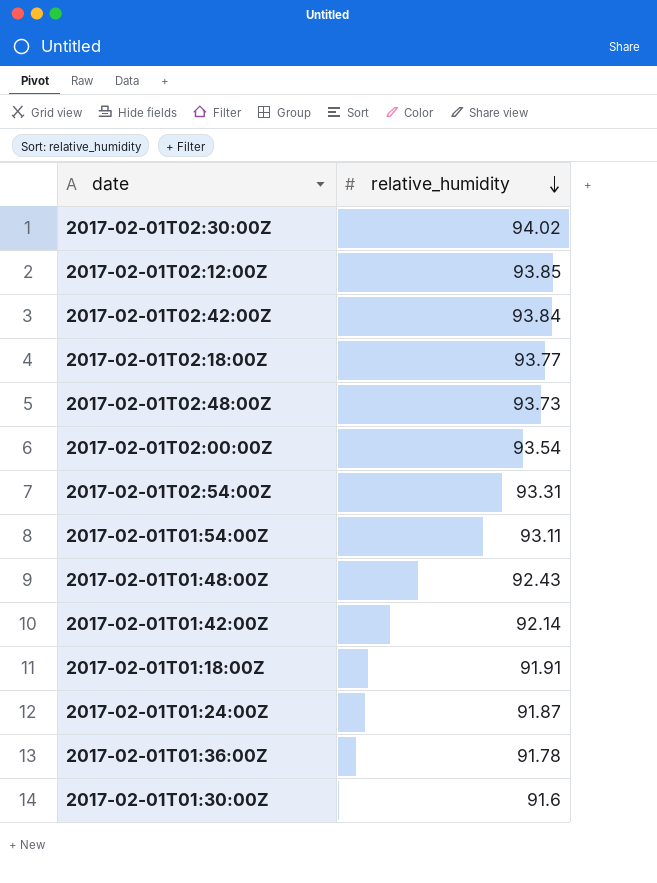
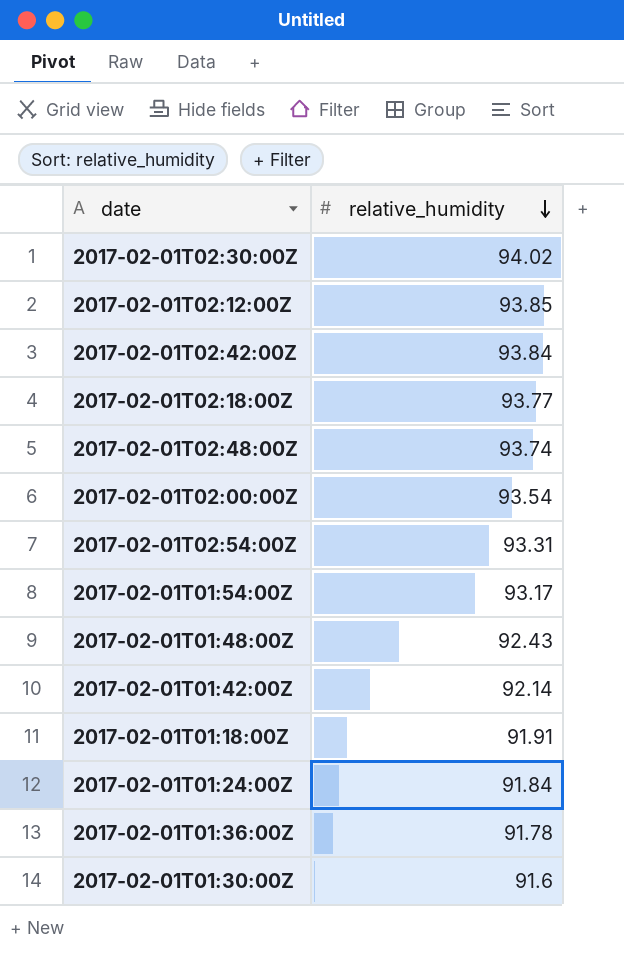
2017-02-01T02:48:00Z | relative_humidity: 93.73 -> 93.74
2017-02-01T01:54:00Z | relative_humidity: 93.11 -> 93.17
2017-02-01T01:24:00Z | relative_humidity: 91.87 -> 91.84

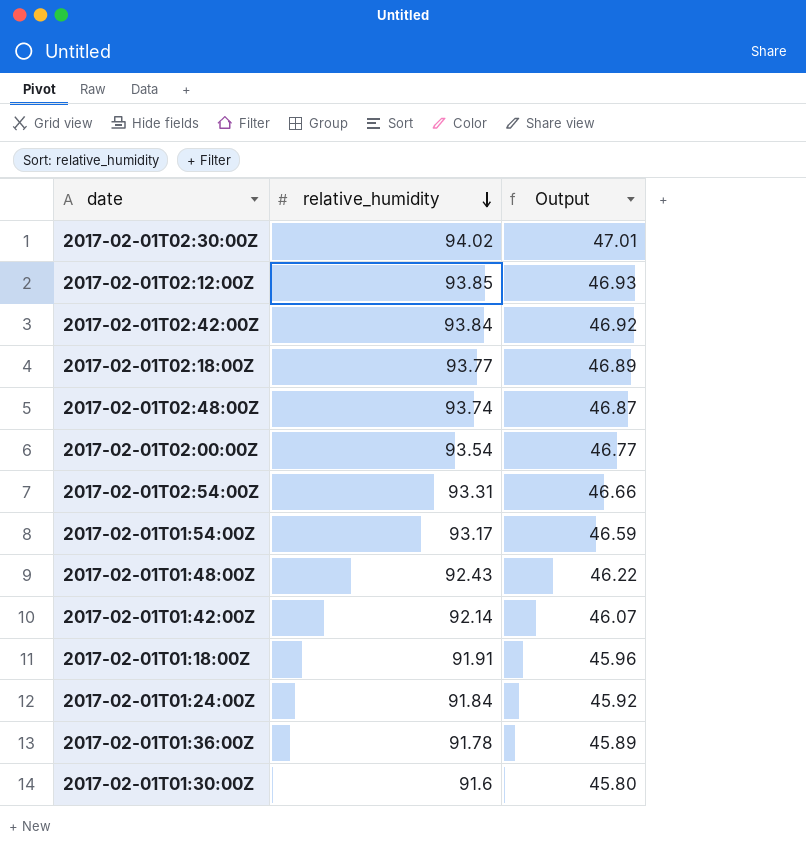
column Output | formula: none -> [relative_humidity] * 0.5

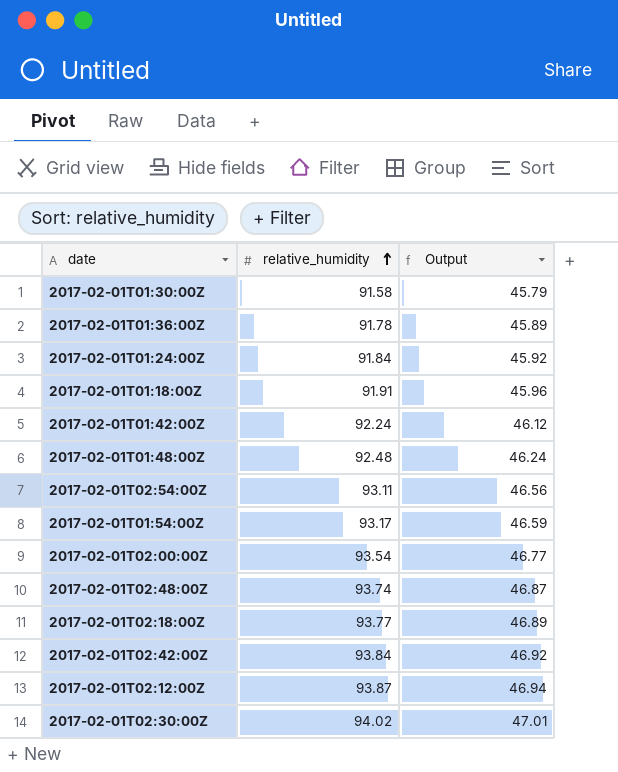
row order: relative_humidity descending -> relative_humidity ascending
2017-02-01T01:30:00Z | relative_humidity: 91.6 -> 91.58
2017-02-01T01:30:00Z | Output: 45.80 -> 45.79
2017-02-01T01:42:00Z | relative_humidity: 92.14 -> 92.24
2017-02-01T01:42:00Z | Output: 46.07 -> 46.12
2017-02-01T01:48:00Z | relative_humidity: 92.43 -> 92.48
2017-02-01T01:48:00Z | Output: 46.22 -> 46.24
2017-02-01T02:54:00Z | relative_humidity: 93.31 -> 93.11
2017-02-01T02:54:00Z | Output: 46.66 -> 46.56
2017-02-01T02:12:00Z | relative_humidity: 93.85 -> 93.87
2017-02-01T02:12:00Z | Output: 46.93 -> 46.94

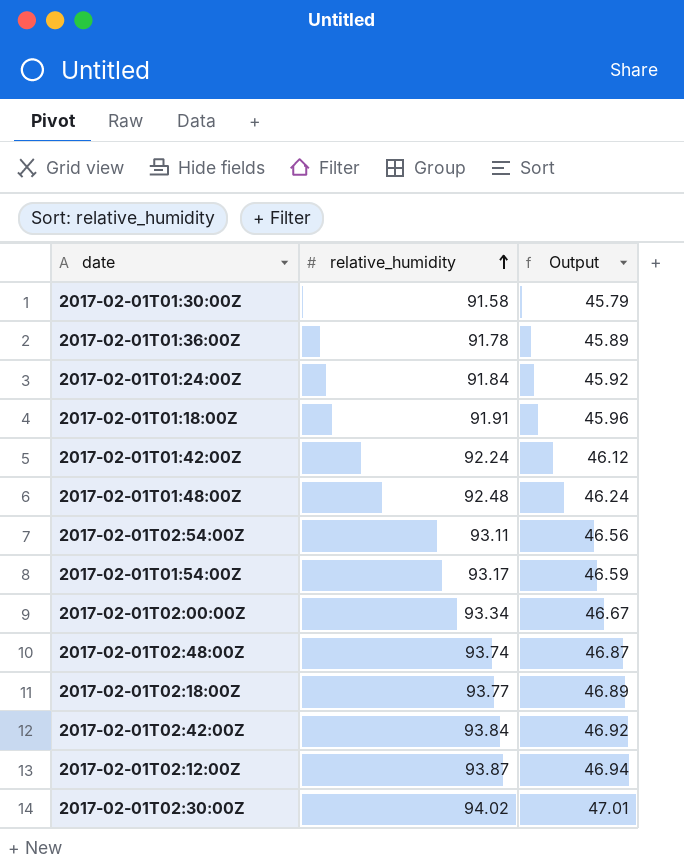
2017-02-01T02:00:00Z | relative_humidity: 93.54 -> 93.34
2017-02-01T02:00:00Z | Output: 46.77 -> 46.67

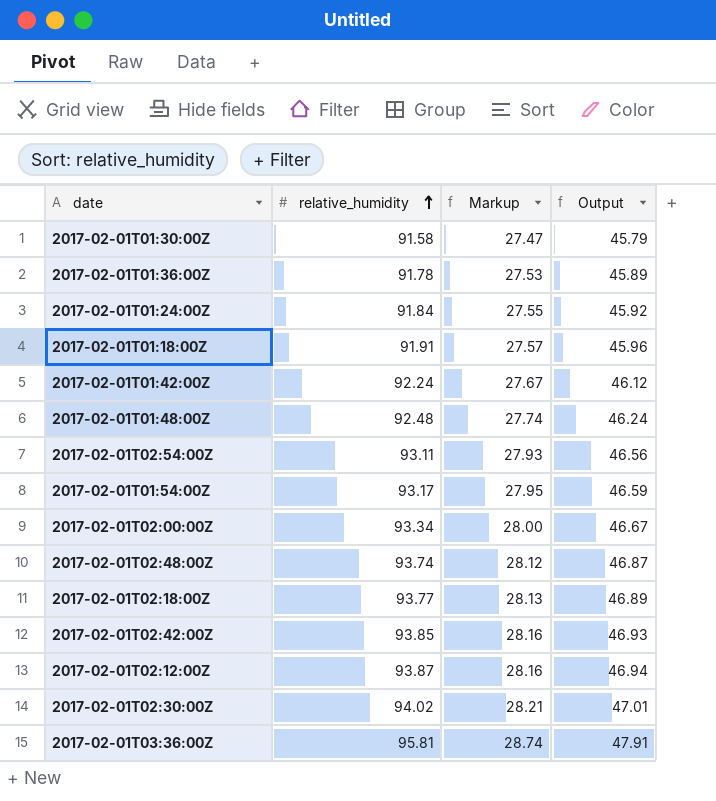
column Markup | formula: none -> [relative_humidity] * 0.3
2017-02-01T02:42:00Z | relative_humidity: 93.84 -> 93.85
2017-02-01T02:42:00Z | Output: 46.92 -> 46.93
row 2017-02-01T03:36:00Z: none -> 95.81 | 28.74 | 47.91

